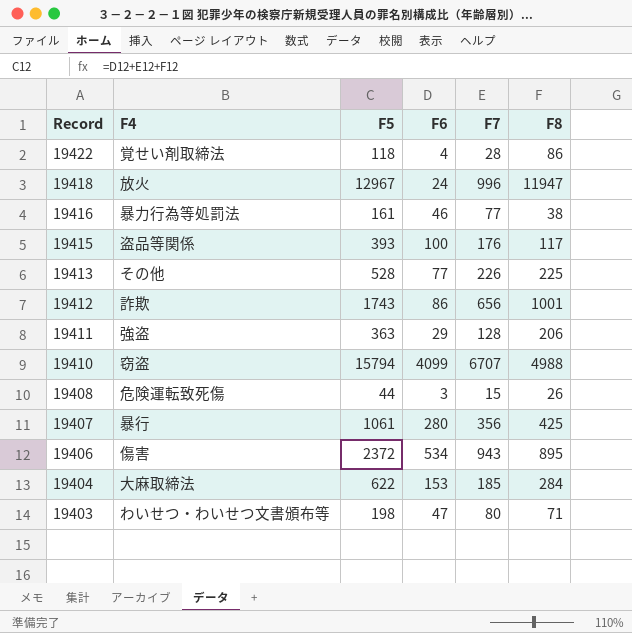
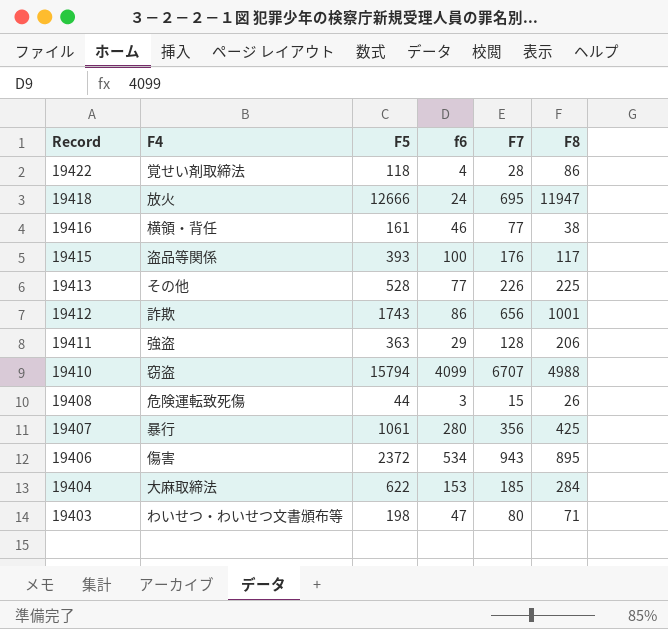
column name: F6 -> f6
19418 | F5: 12967 -> 12666
19418 | F7: 996 -> 695
19416 | F4: 暴力行為等処罰法 -> 横領・背任

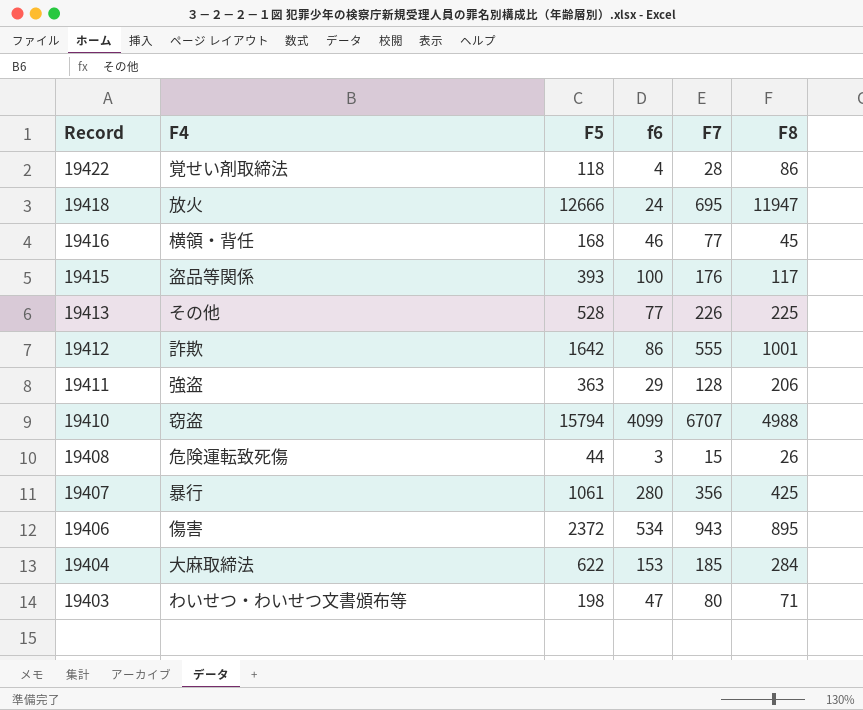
19416 | F5: 161 -> 168
19416 | F8: 38 -> 45
19412 | F5: 1743 -> 1642
19412 | F7: 656 -> 555

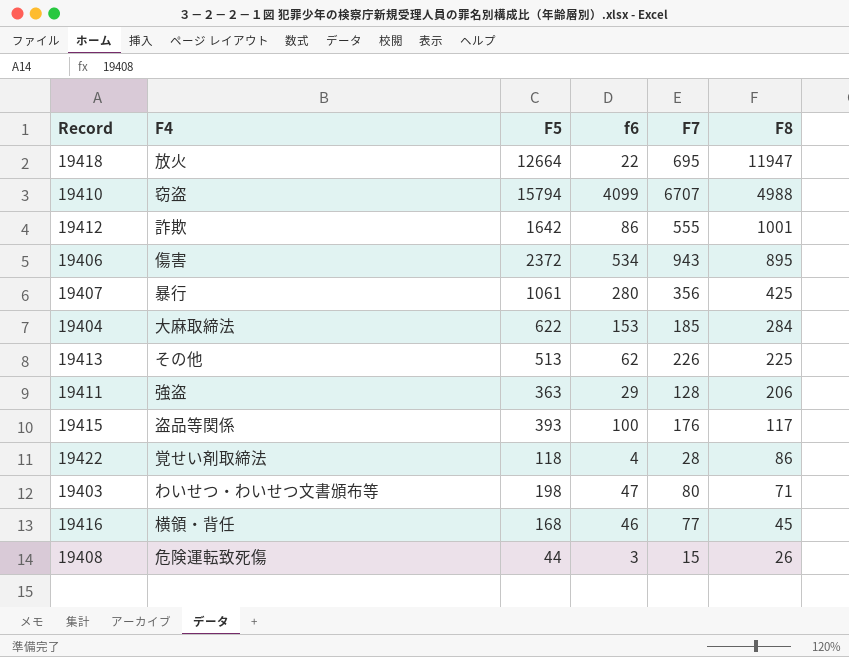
row order: Record descending -> F8 descending
19418 | F5: 12666 -> 12664
19418 | f6: 24 -> 22
19413 | F5: 528 -> 513
19413 | f6: 77 -> 62

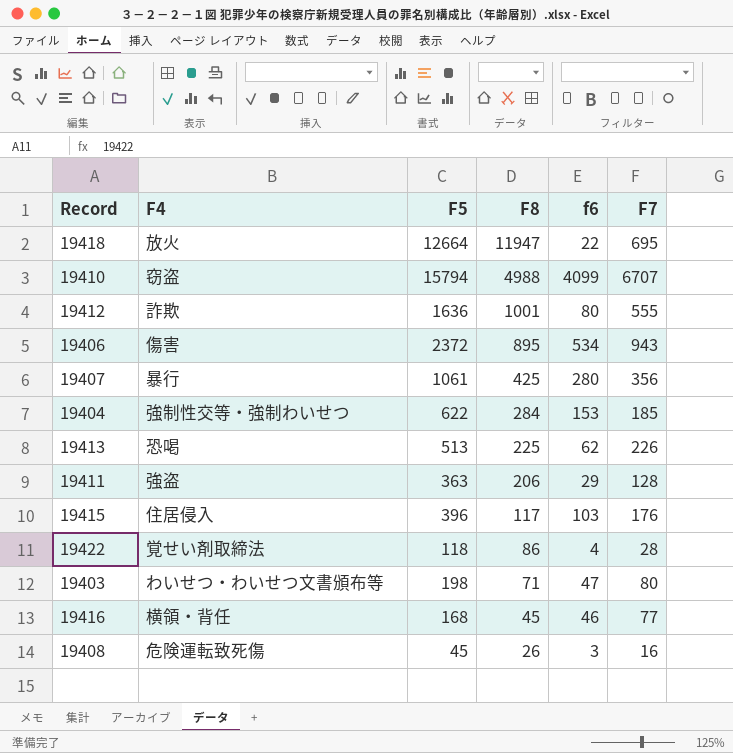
column F8 | position: 6 -> 4
19412 | F5: 1642 -> 1636
19412 | f6: 86 -> 80
19404 | F4: 大麻取締法 -> 強制性交等・強制わいせつ
19413 | F4: その他 -> 恐喝
19415 | F4: 盗品等関係 -> 住居侵入
19415 | F5: 393 -> 396
19415 | f6: 100 -> 103
19408 | F5: 44 -> 45
19408 | F7: 15 -> 16

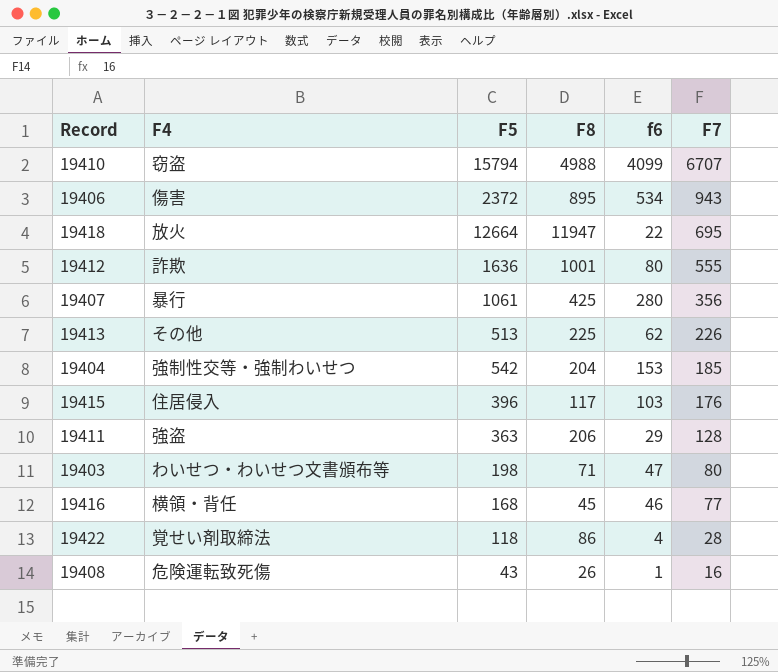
row order: F8 descending -> F7 descending
19413 | F4: 恐喝 -> その他
19404 | F5: 622 -> 542
19404 | F8: 284 -> 204
19408 | F5: 45 -> 43
19408 | f6: 3 -> 1

